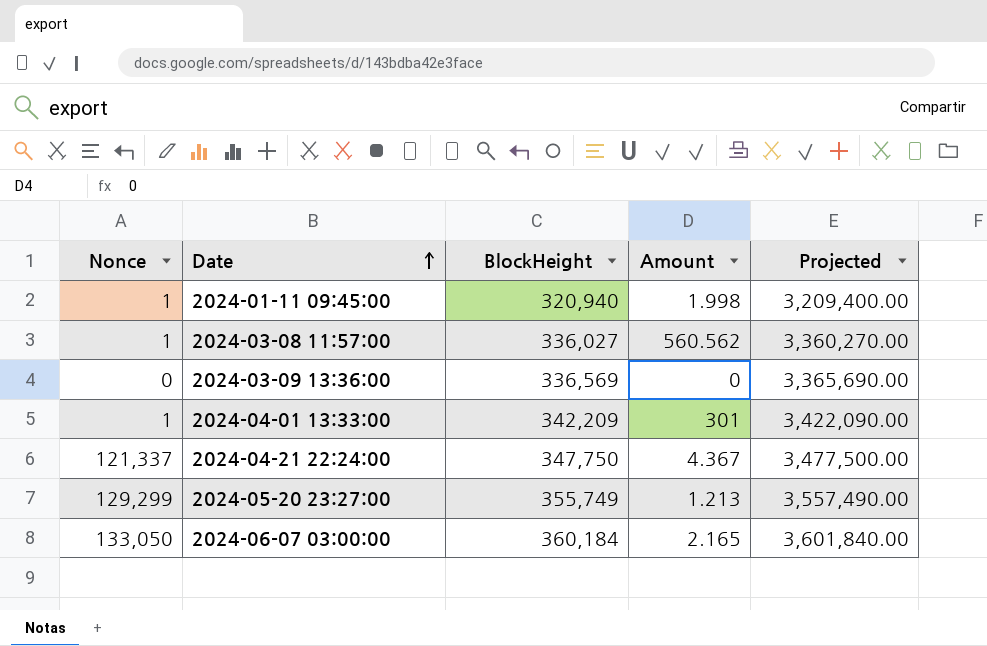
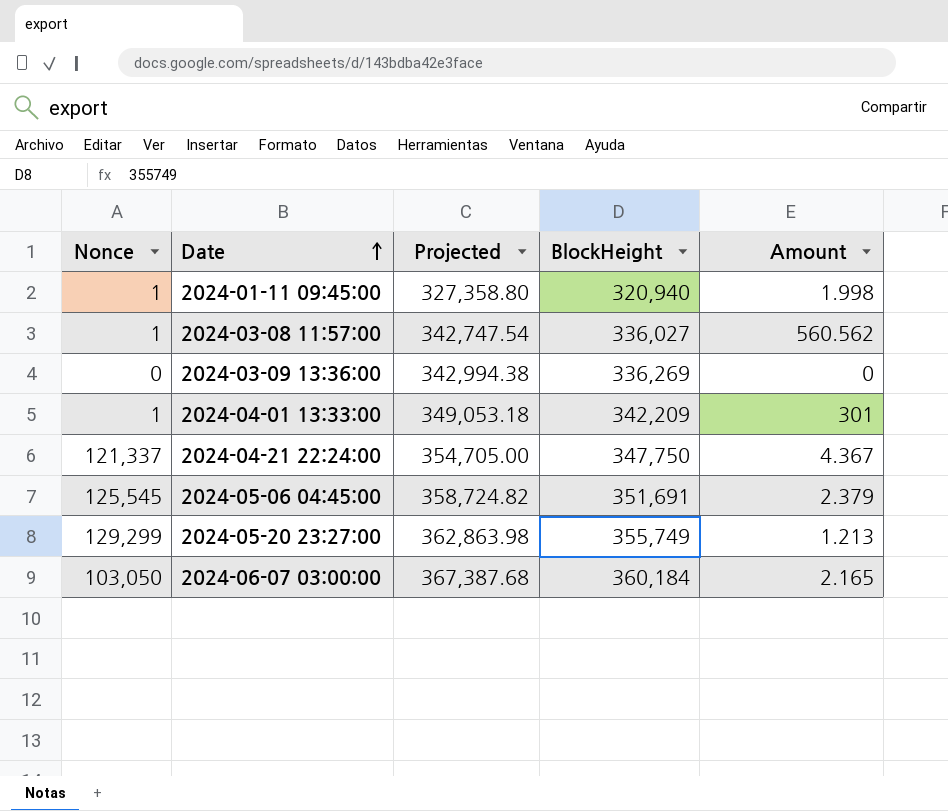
column Projected | formula: [BlockHeight] * 10 -> [BlockHeight] * 1.02
column Projected | position: 5 -> 3
2024-03-09 13:36:00 | BlockHeight: 336,569 -> 336,269
row 2024-05-06 04:45:00: none -> 125,545 | 358,724.82 | 351,691 | 2.379
2024-06-07 03:00:00 | Nonce: 133,050 -> 103,050

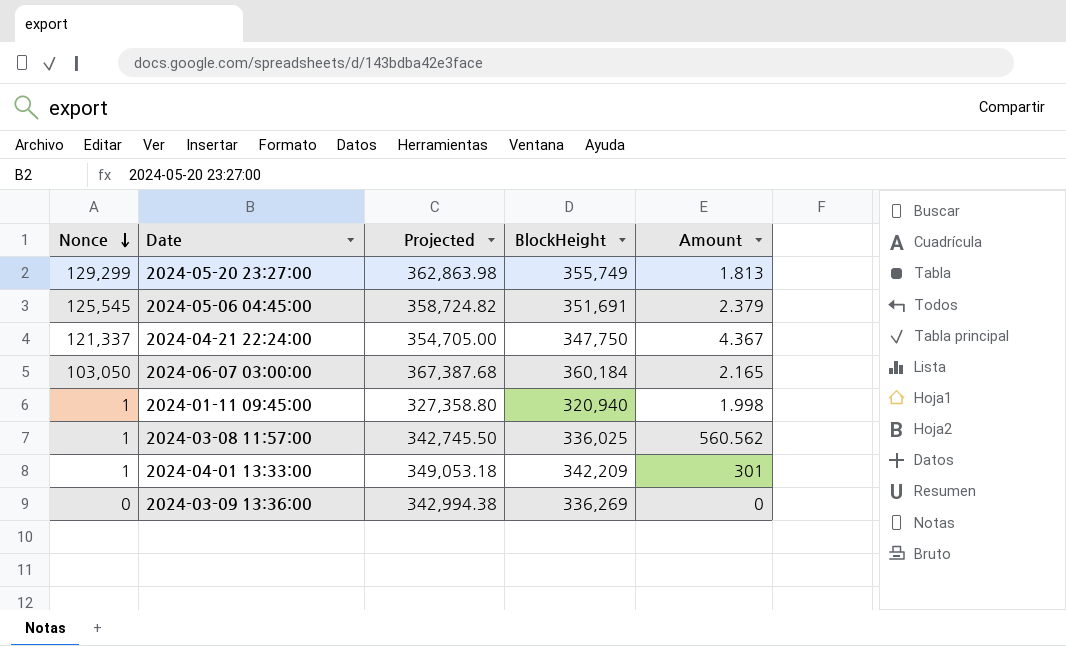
row order: Date ascending -> Nonce descending
2024-05-20 23:27:00 | Amount: 1.213 -> 1.813
2024-03-08 11:57:00 | Projected: 342,747.54 -> 342,745.50
2024-03-08 11:57:00 | BlockHeight: 336,027 -> 336,025

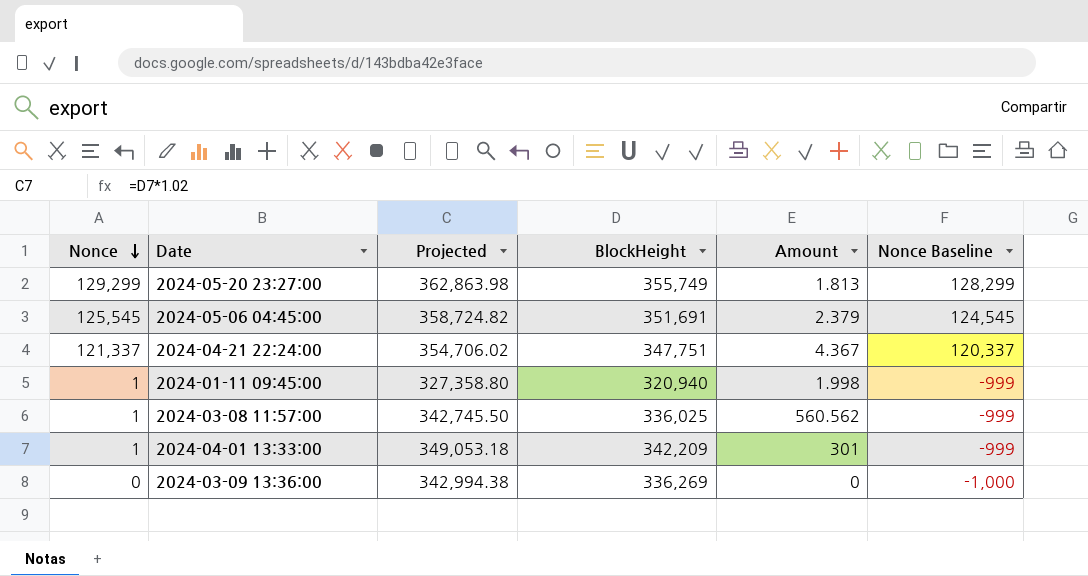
column Nonce Baseline | formula: none -> [Nonce] - 1000
row 2024-06-07 03:00:00: 103,050 | 367,387.68 | 360,184 | 2.165 -> none
2024-04-21 22:24:00 | Projected: 354,705.00 -> 354,706.02
2024-04-21 22:24:00 | BlockHeight: 347,750 -> 347,751

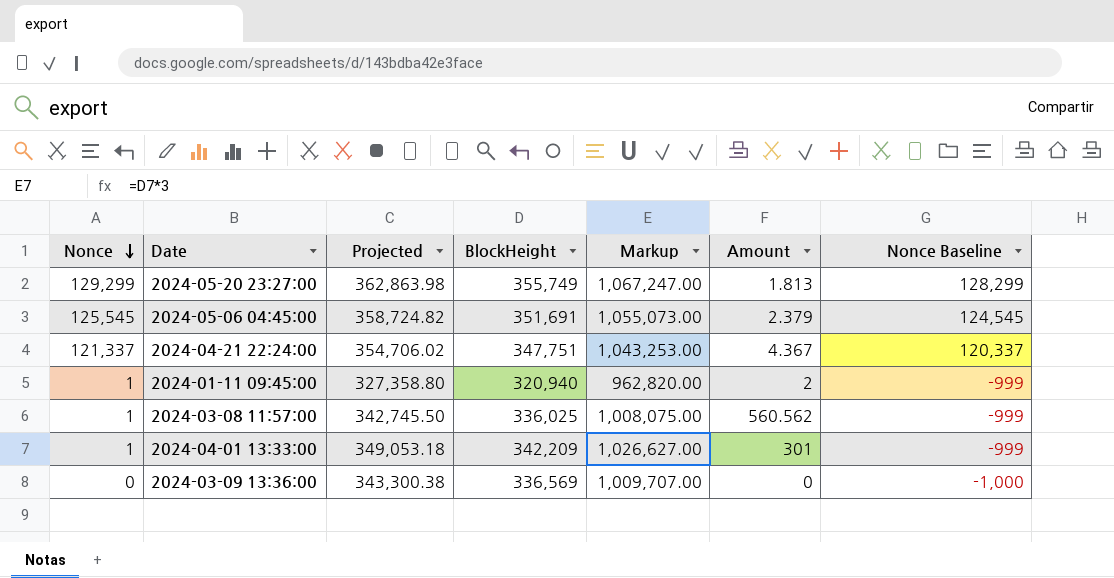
column Markup | formula: none -> [BlockHeight] * 3
2024-01-11 09:45:00 | Amount: 1.998 -> 2
2024-03-09 13:36:00 | Projected: 342,994.38 -> 343,300.38
2024-03-09 13:36:00 | BlockHeight: 336,269 -> 336,569

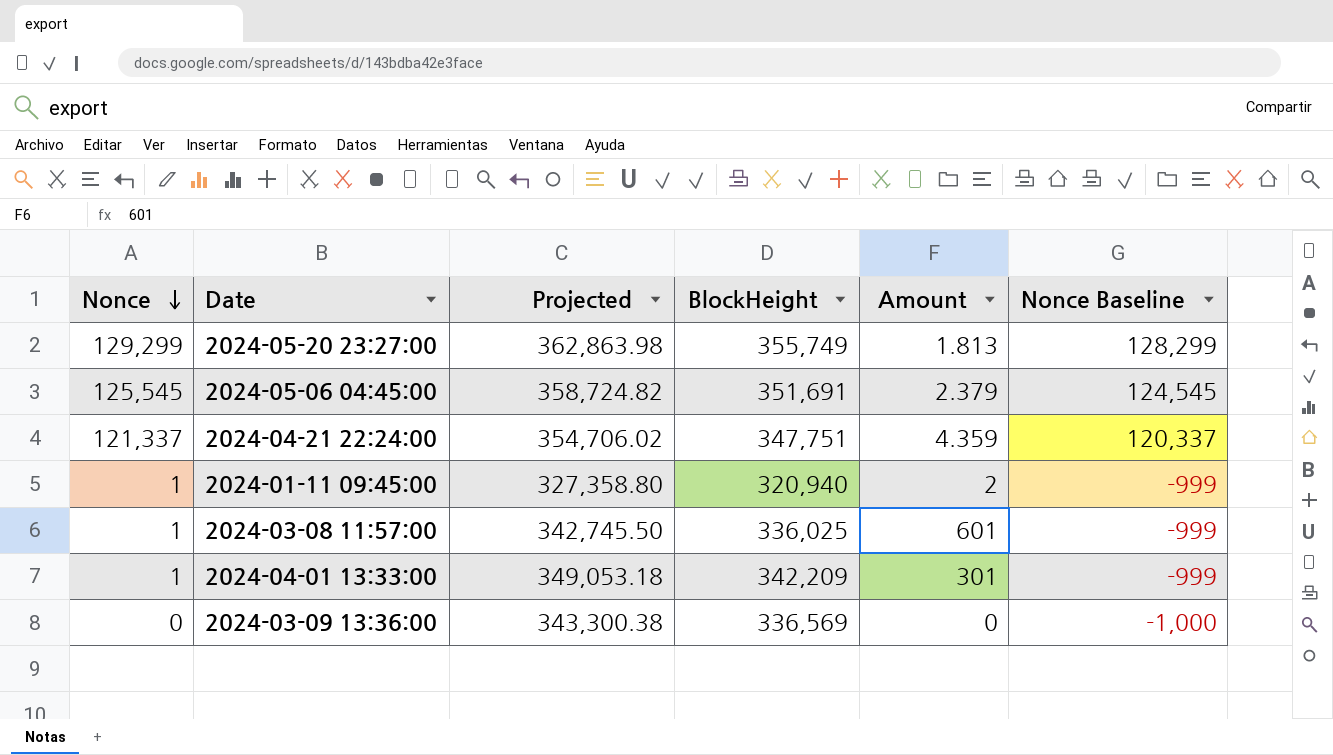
column Markup | formula: [BlockHeight] * 3 -> none
2024-04-21 22:24:00 | Amount: 4.367 -> 4.359
2024-03-08 11:57:00 | Amount: 560.562 -> 601

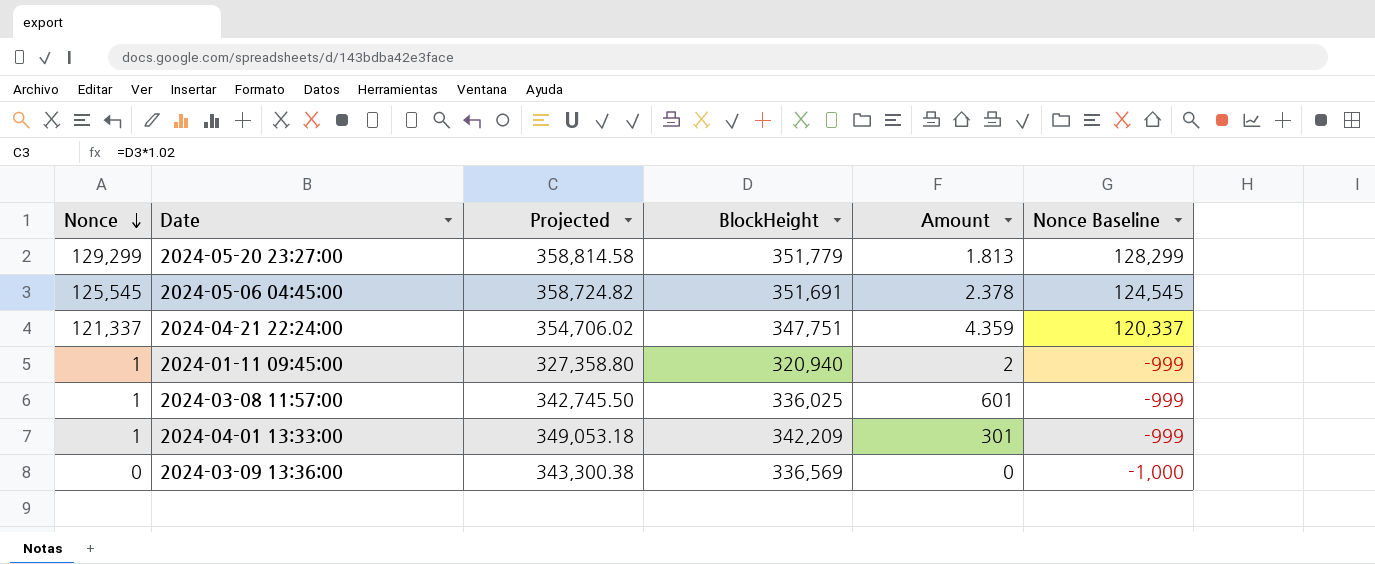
2024-05-20 23:27:00 | Projected: 362,863.98 -> 358,814.58
2024-05-20 23:27:00 | BlockHeight: 355,749 -> 351,779
2024-05-06 04:45:00 | Amount: 2.379 -> 2.378

